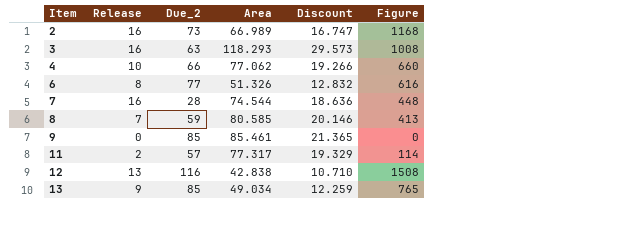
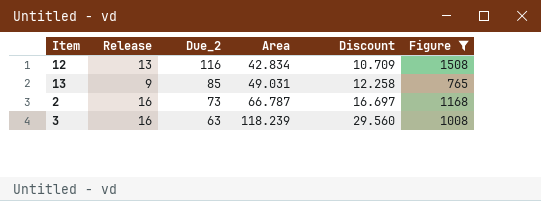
filter: none -> Figure >= 765
row order: Item ascending -> Due_2 descending
12 | Area: 42.838 -> 42.834
12 | Discount: 10.710 -> 10.709
13 | Area: 49.034 -> 49.031
13 | Discount: 12.259 -> 12.258
2 | Area: 66.989 -> 66.787
2 | Discount: 16.747 -> 16.697
3 | Area: 118.293 -> 118.239
3 | Discount: 29.573 -> 29.560

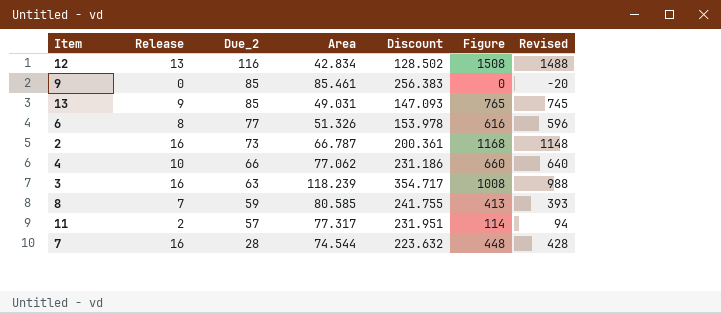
filter: Figure >= 765 -> none
column Discount | formula: [Area] * 0.25 -> [Area] * 3
column Revised | formula: none -> [Figure] - 20

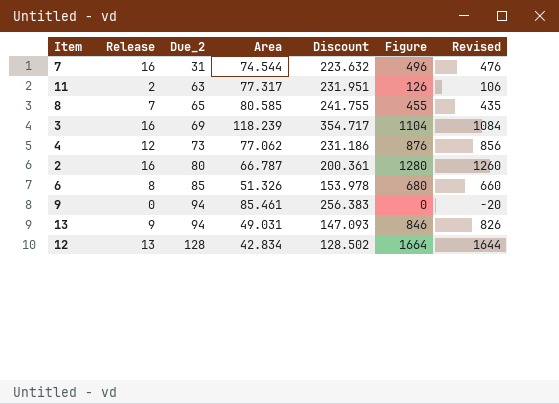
row order: Due_2 descending -> Due_2 ascending
7 | Due_2: 28 -> 31
7 | Figure: 448 -> 496
7 | Revised: 428 -> 476
11 | Due_2: 57 -> 63
11 | Figure: 114 -> 126
11 | Revised: 94 -> 106
8 | Due_2: 59 -> 65
8 | Figure: 413 -> 455
8 | Revised: 393 -> 435
3 | Due_2: 63 -> 69
3 | Figure: 1008 -> 1104
3 | Revised: 988 -> 1084
4 | Release: 10 -> 12
4 | Due_2: 66 -> 73
4 | Figure: 660 -> 876
4 | Revised: 640 -> 856
2 | Due_2: 73 -> 80
2 | Figure: 1168 -> 1280
2 | Revised: 1148 -> 1260
6 | Due_2: 77 -> 85
6 | Figure: 616 -> 680
6 | Revised: 596 -> 660
9 | Due_2: 85 -> 94
13 | Due_2: 85 -> 94
13 | Figure: 765 -> 846
13 | Revised: 745 -> 826
12 | Due_2: 116 -> 128
12 | Figure: 1508 -> 1664
12 | Revised: 1488 -> 1644

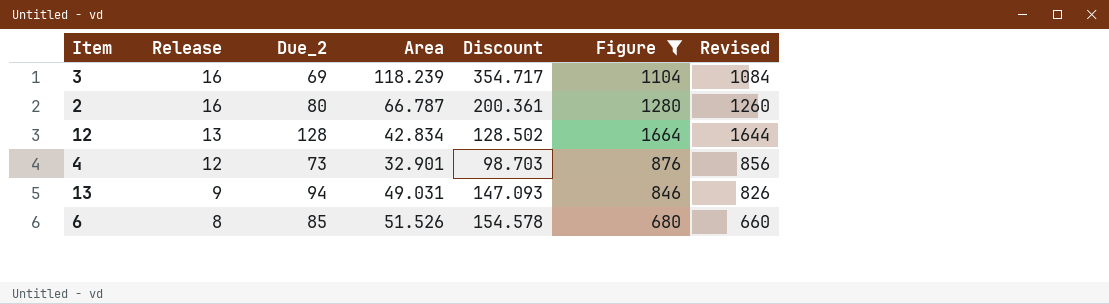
filter: none -> Figure >= 680
row order: Due_2 ascending -> Release descending
4 | Area: 77.062 -> 32.901
4 | Discount: 231.186 -> 98.703
6 | Area: 51.326 -> 51.526
6 | Discount: 153.978 -> 154.578

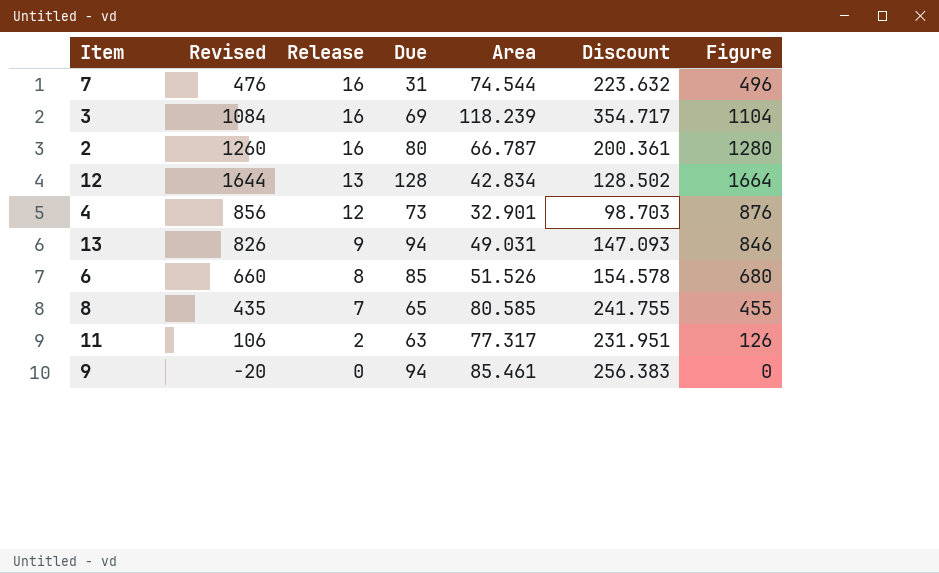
filter: Figure >= 680 -> none
column Revised | position: 7 -> 2
column name: Due_2 -> Due

